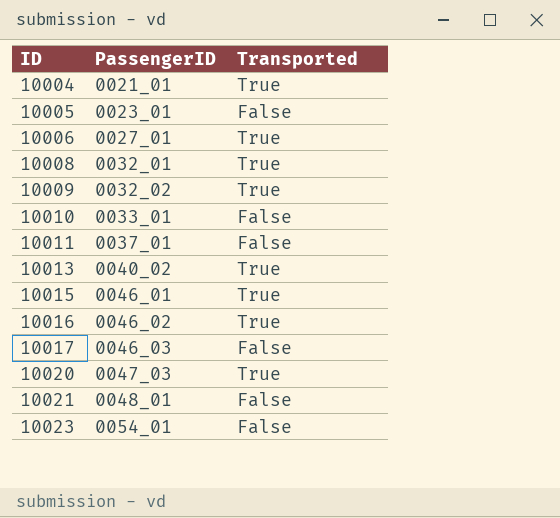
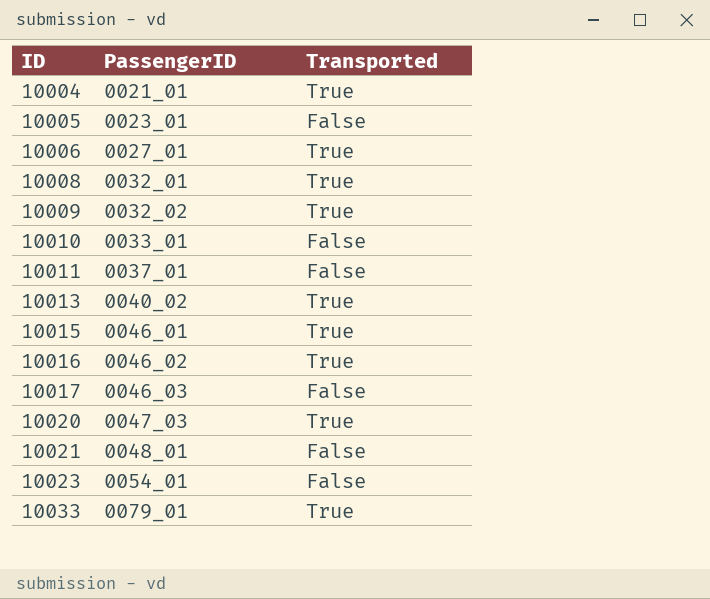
row 10033: none -> 0079_01 | True

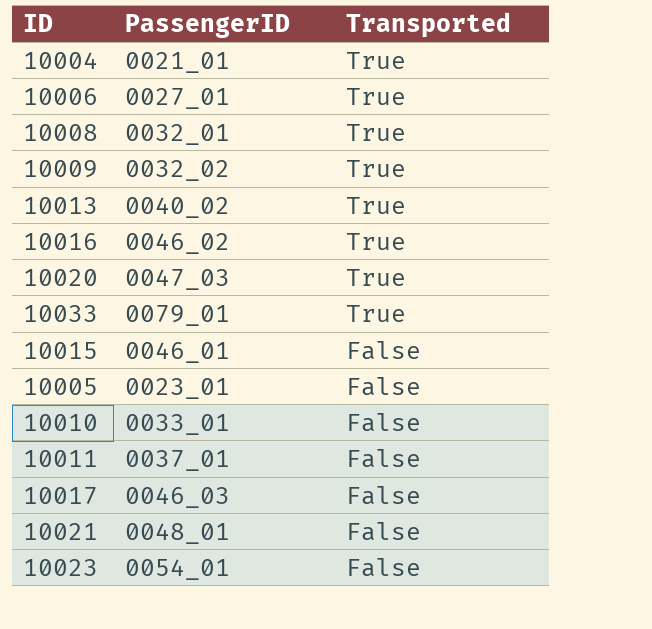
row order: ID ascending -> Transported descending
10015 | Transported: True -> False

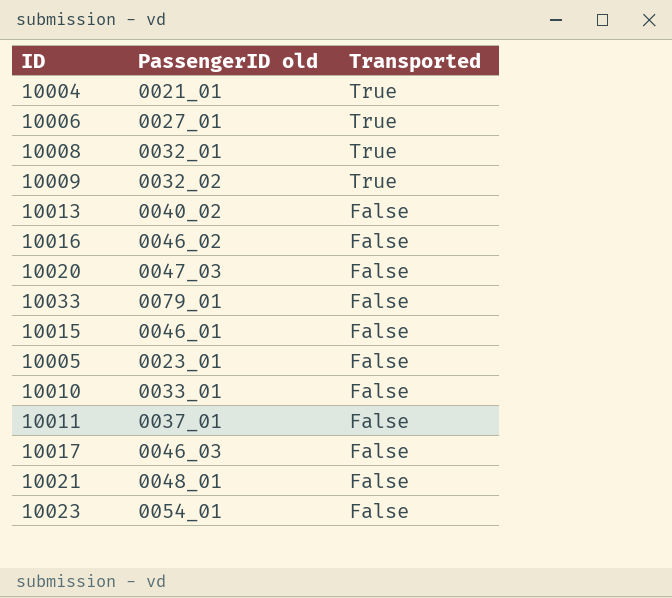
column name: PassengerID -> PassengerID old
10013 | Transported: True -> False
10016 | Transported: True -> False
10020 | Transported: True -> False
10033 | Transported: True -> False

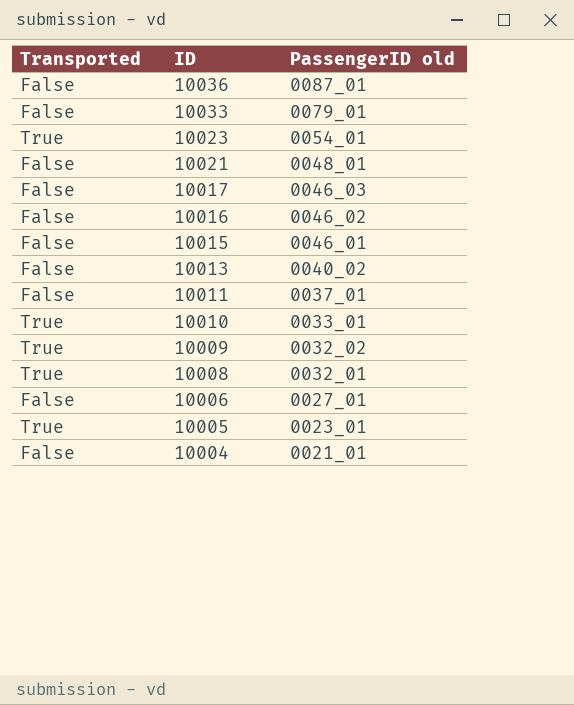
row order: Transported descending -> ID descending
column Transported | position: 3 -> 1
row 10020: 0047_03 | False -> none
row 10036: none -> False | 0087_01
10023 | Transported: False -> True
10010 | Transported: False -> True
10006 | Transported: True -> False
10005 | Transported: False -> True
10004 | Transported: True -> False

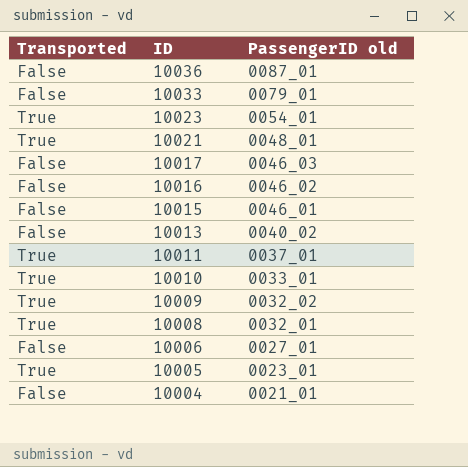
10021 | Transported: False -> True
10011 | Transported: False -> True

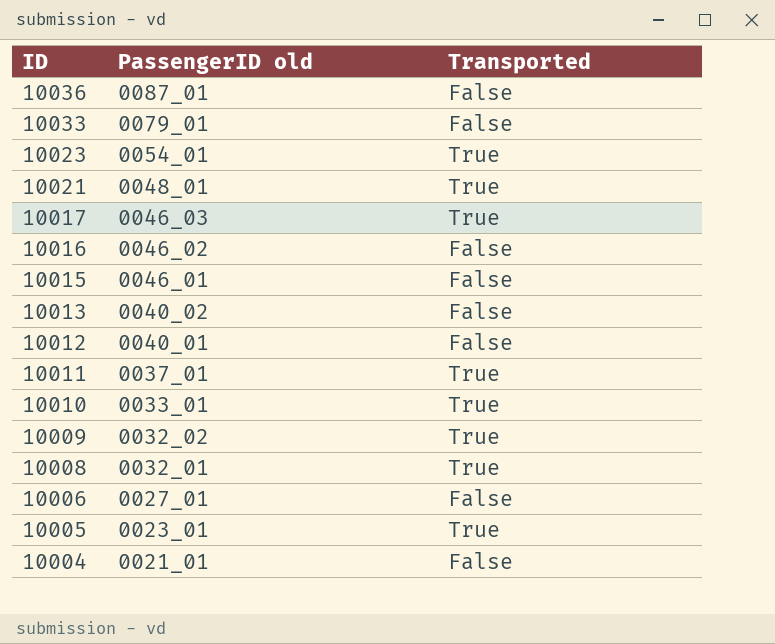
column Transported | position: 1 -> 3
10017 | Transported: False -> True
row 10012: none -> 0040_01 | False

